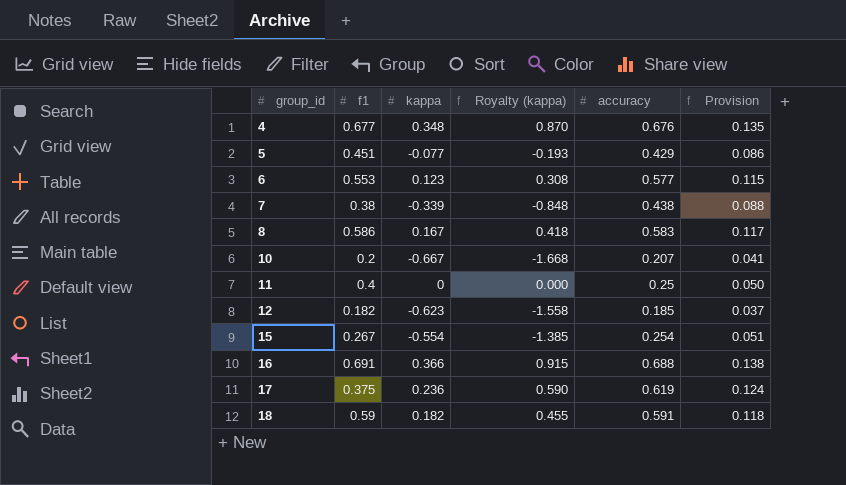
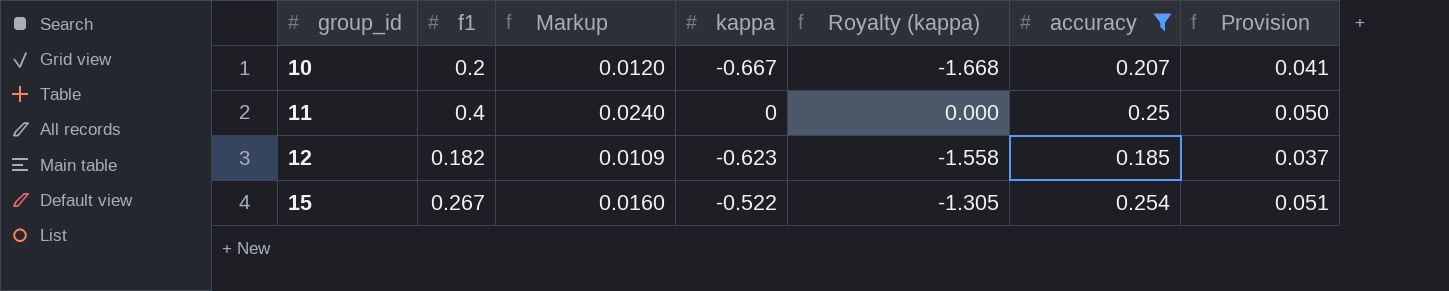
filter: none -> accuracy <= 0.254
column Markup | formula: none -> [f1] * 0.06
15 | kappa: -0.554 -> -0.522
15 | Royalty (kappa): -1.385 -> -1.305

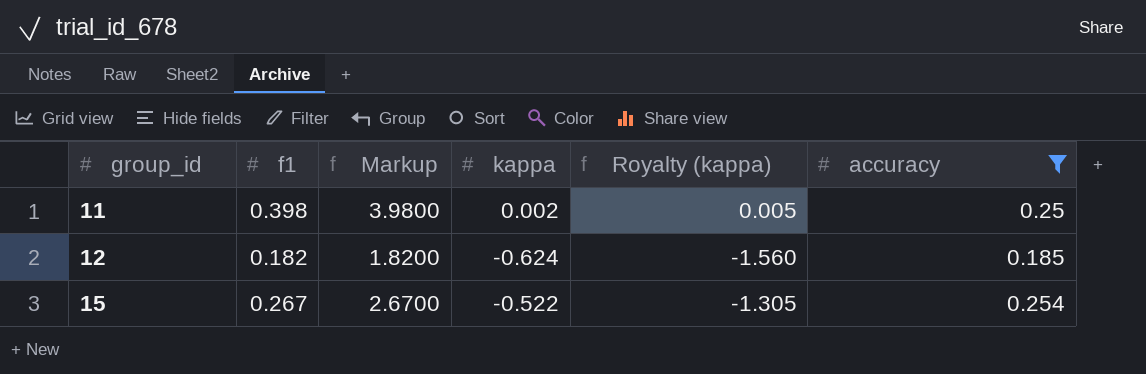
column Provision | formula: [accuracy] * 0.2 -> none
column Markup | formula: [f1] * 0.06 -> [f1] * 10
row 10: 0.2 | 0.0120 | -0.667 | -1.668 | 0.207 | 0.041 -> none
11 | f1: 0.4 -> 0.398
11 | kappa: 0 -> 0.002
11 | Royalty (kappa): 0.000 -> 0.005
12 | kappa: -0.623 -> -0.624
12 | Royalty (kappa): -1.558 -> -1.560

